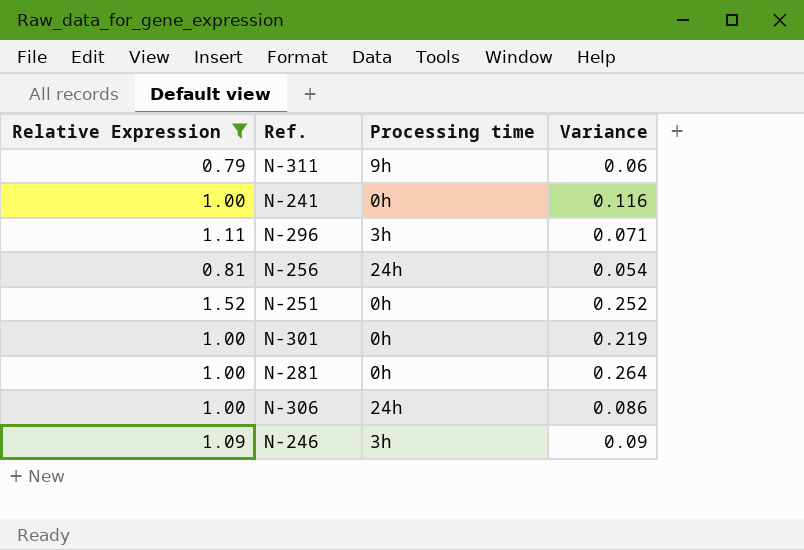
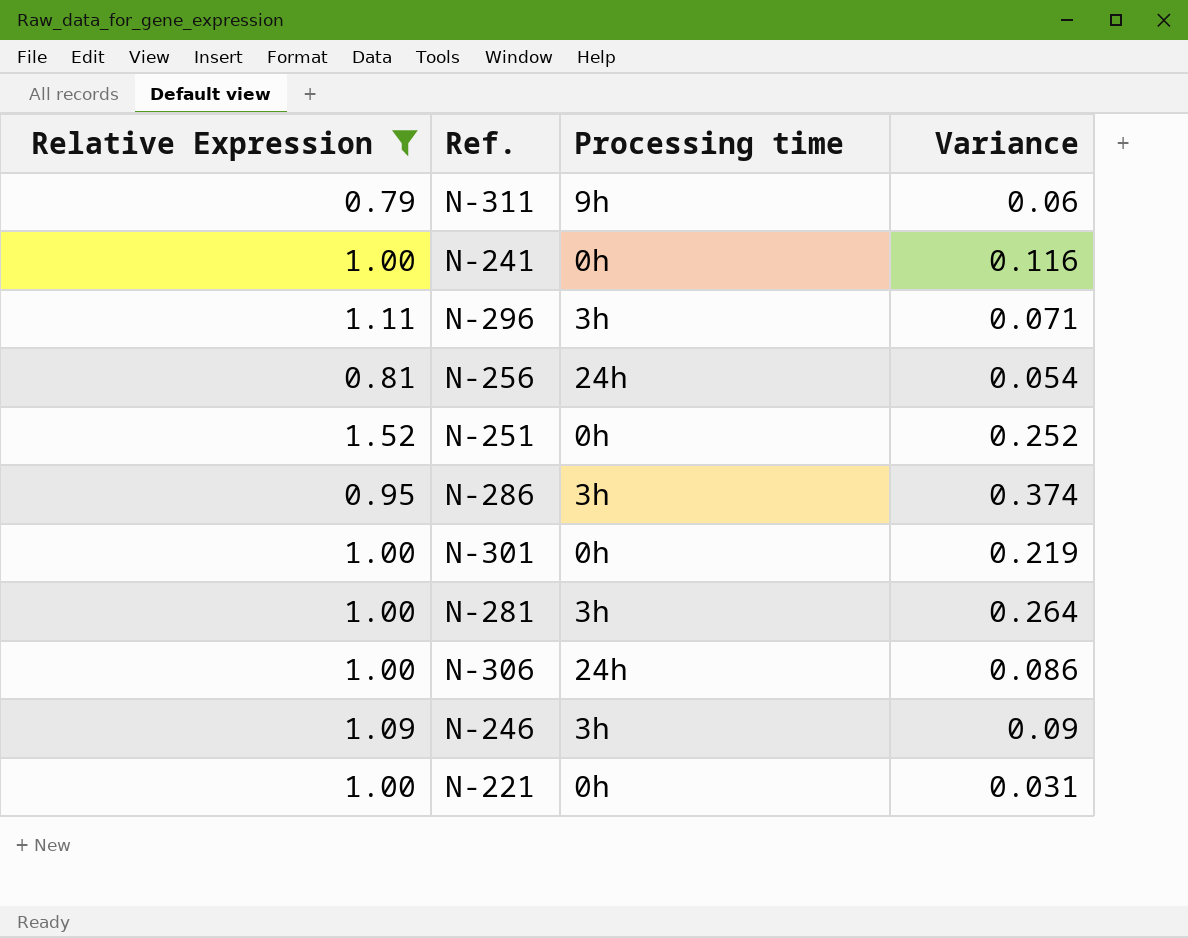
row N-286: none -> 0.95 | 3h | 0.374
N-281 | Processing time: 0h -> 3h
row N-221: none -> 1.00 | 0h | 0.031

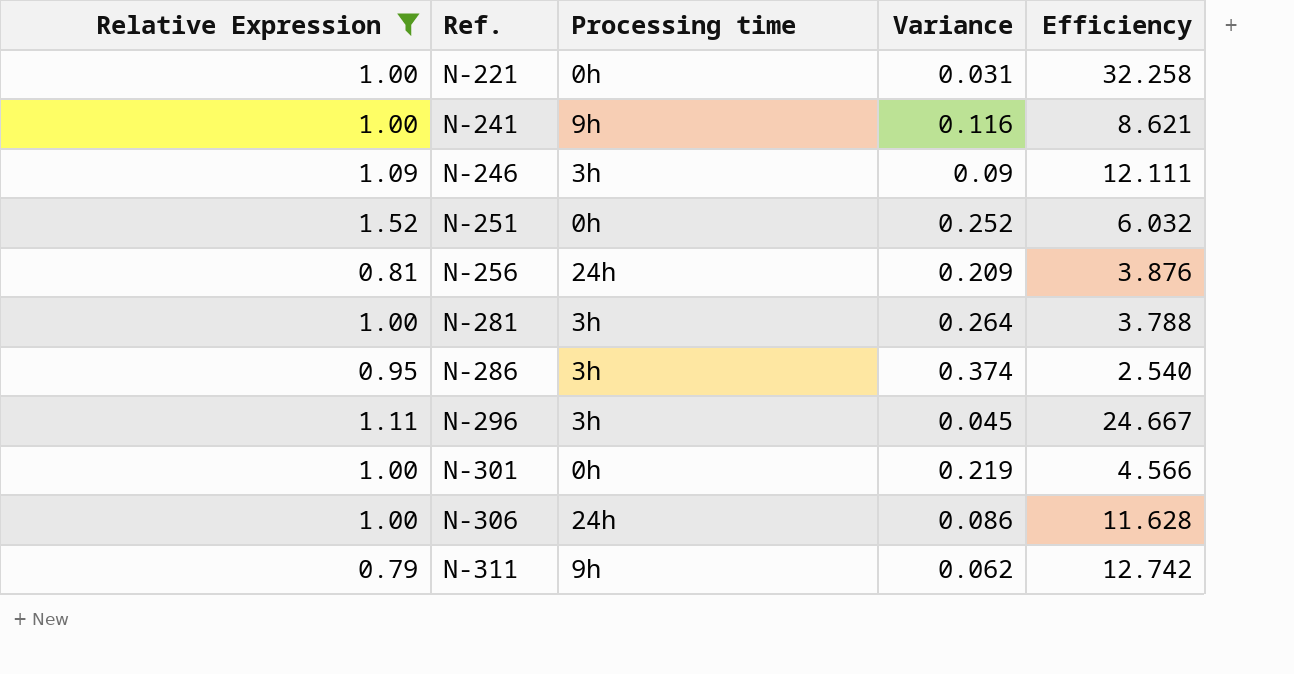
row order: none -> Ref. ascending
column Efficiency | formula: none -> [Relative Expression] / [Variance]
N-241 | Processing time: 0h -> 9h
N-256 | Variance: 0.054 -> 0.209
N-296 | Variance: 0.071 -> 0.045
N-311 | Variance: 0.06 -> 0.062

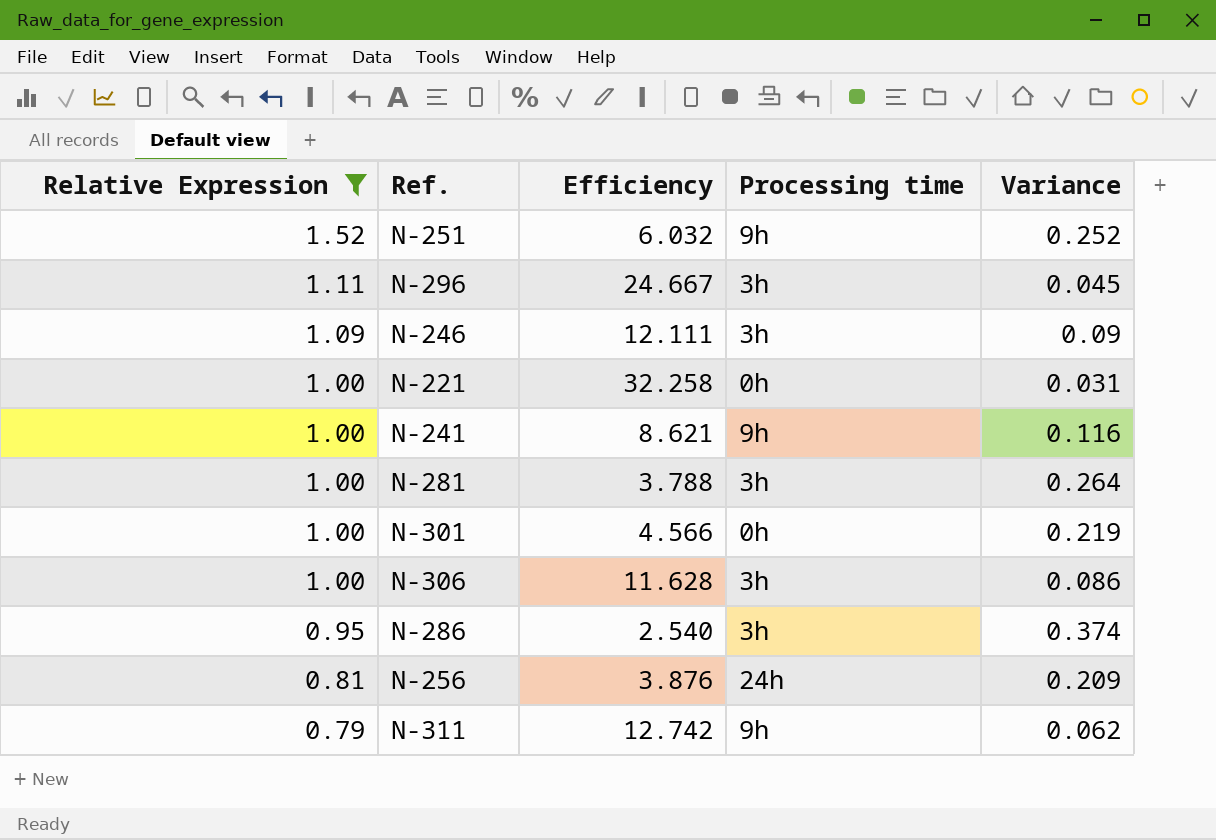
row order: Ref. ascending -> Relative Expression descending
column Efficiency | position: 5 -> 3
N-251 | Processing time: 0h -> 9h
N-306 | Processing time: 24h -> 3h

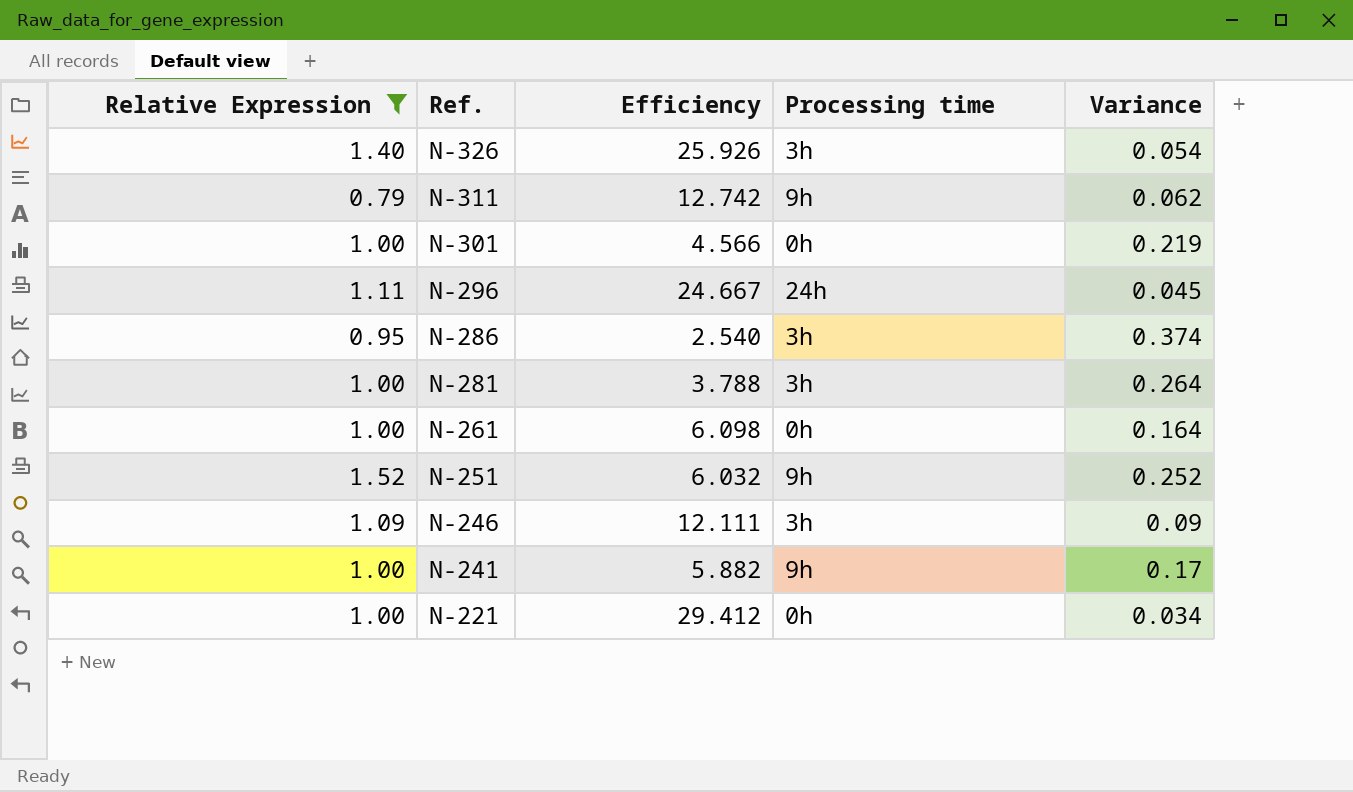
row order: Relative Expression descending -> Ref. descending
row N-306: 1.00 | 11.628 | 3h | 0.086 -> none
row N-256: 0.81 | 3.876 | 24h | 0.209 -> none
row N-326: none -> 1.40 | 25.926 | 3h | 0.054
N-296 | Processing time: 3h -> 24h
row N-261: none -> 1.00 | 6.098 | 0h | 0.164
N-241 | Efficiency: 8.621 -> 5.882
N-241 | Variance: 0.116 -> 0.17
N-221 | Efficiency: 32.258 -> 29.412
N-221 | Variance: 0.031 -> 0.034

